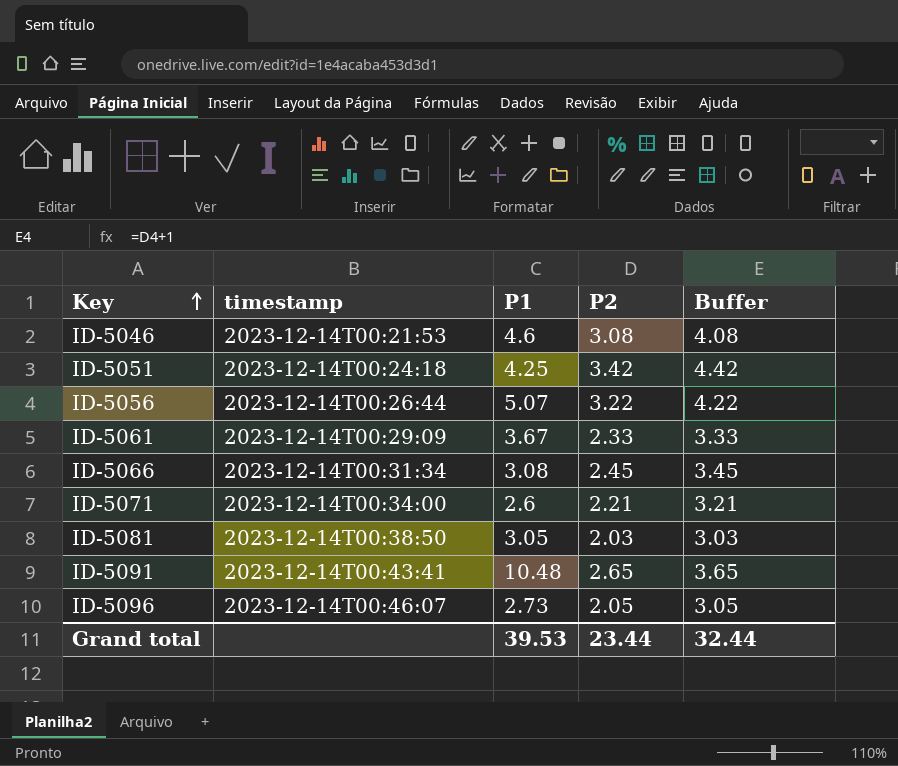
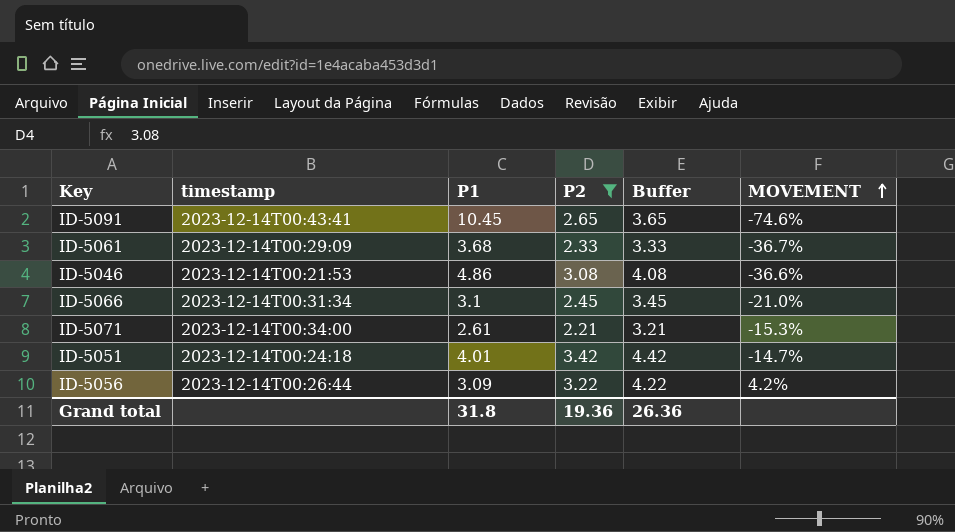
filter: none -> P2 >= 2.21
row order: Key ascending -> MOVEMENT ascending
column MOVEMENT | formula: none -> ([P2] - [P1]) / [P1]
ID-5091 | P1: 10.48 -> 10.45
ID-5061 | P1: 3.67 -> 3.68
ID-5046 | P1: 4.6 -> 4.86
ID-5066 | P1: 3.08 -> 3.1
ID-5071 | P1: 2.6 -> 2.61
ID-5051 | P1: 4.25 -> 4.01
ID-5056 | P1: 5.07 -> 3.09
Grand total | P1: 39.53 -> 31.8
Grand total | P2: 23.44 -> 19.36
Grand total | Buffer: 32.44 -> 26.36

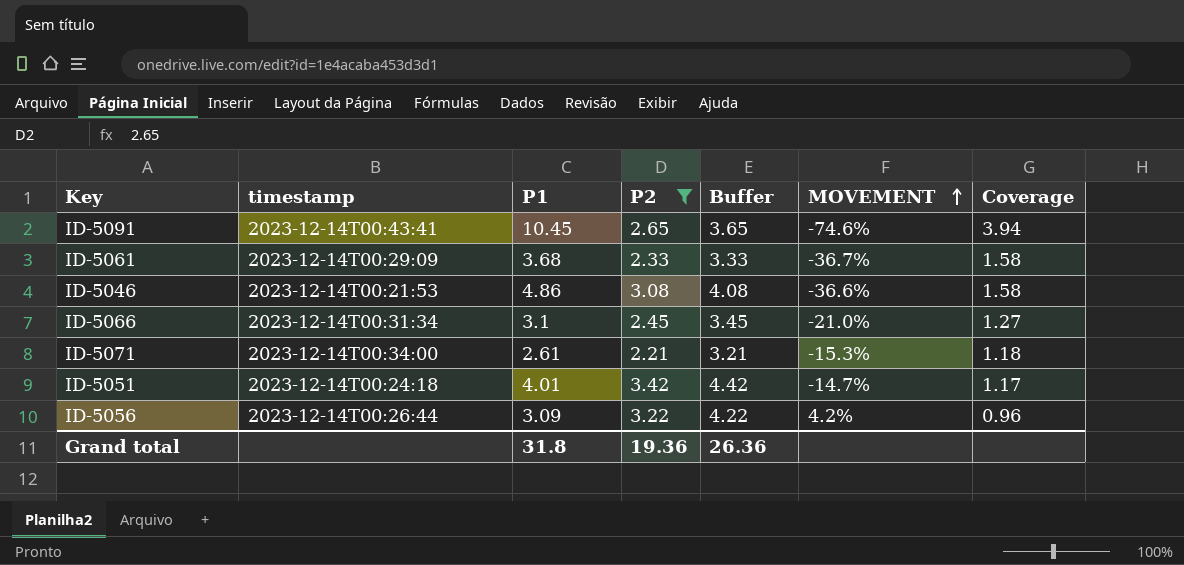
column Coverage | formula: none -> [P1] / [P2]

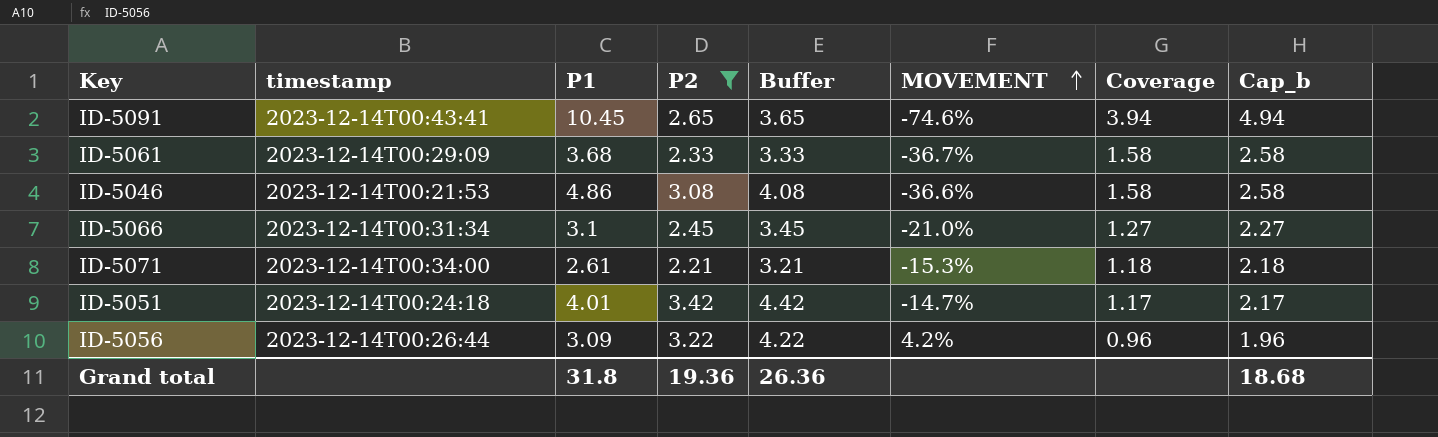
column Cap_b | formula: none -> [Coverage] + 1

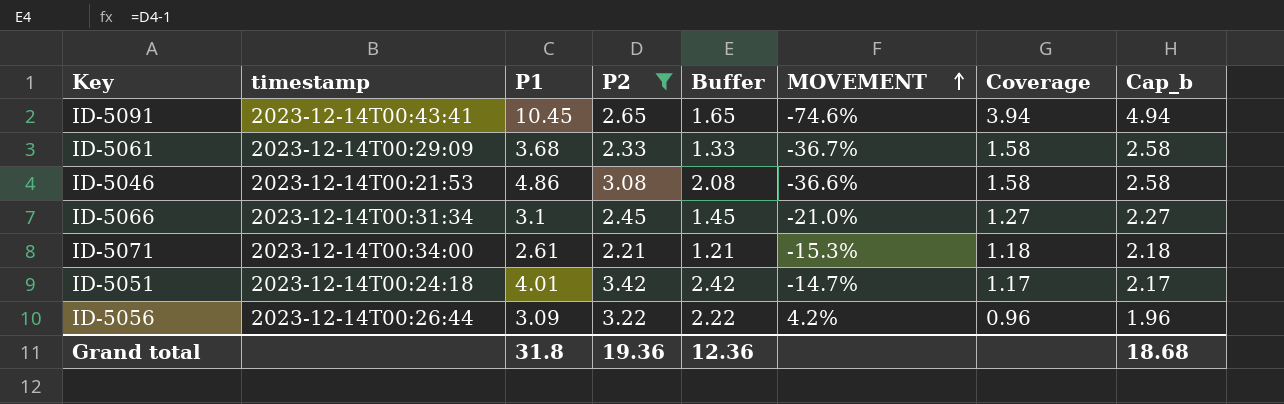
column Buffer | formula: [P2] + 1 -> [P2] - 1
Grand total | Buffer: 26.36 -> 12.36

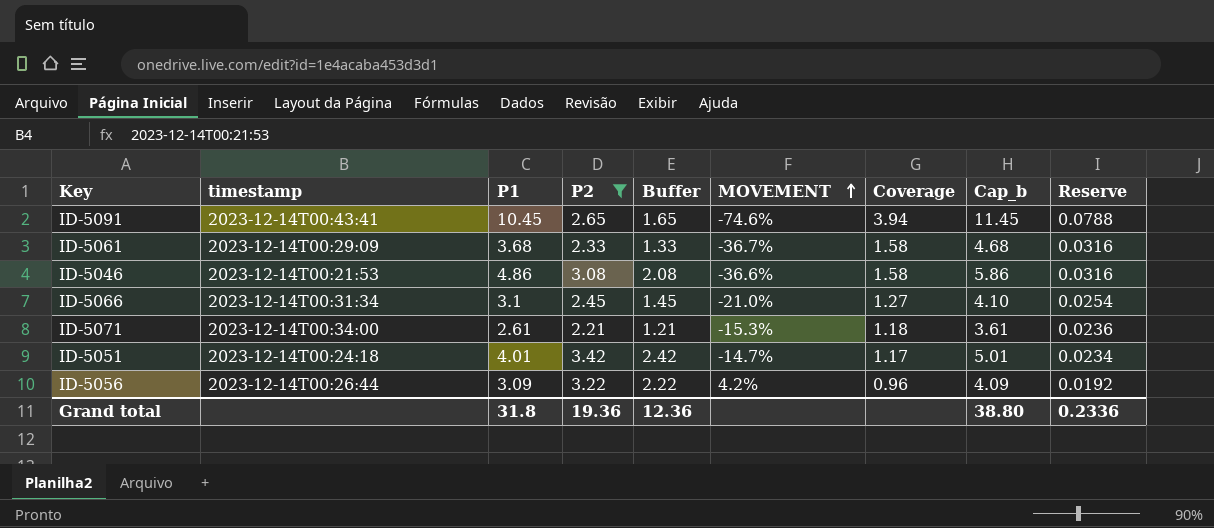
column Cap_b | formula: [Coverage] + 1 -> [P1] + 1
column Reserve | formula: none -> [Coverage] * 0.02
Grand total | Cap_b: 18.68 -> 38.80

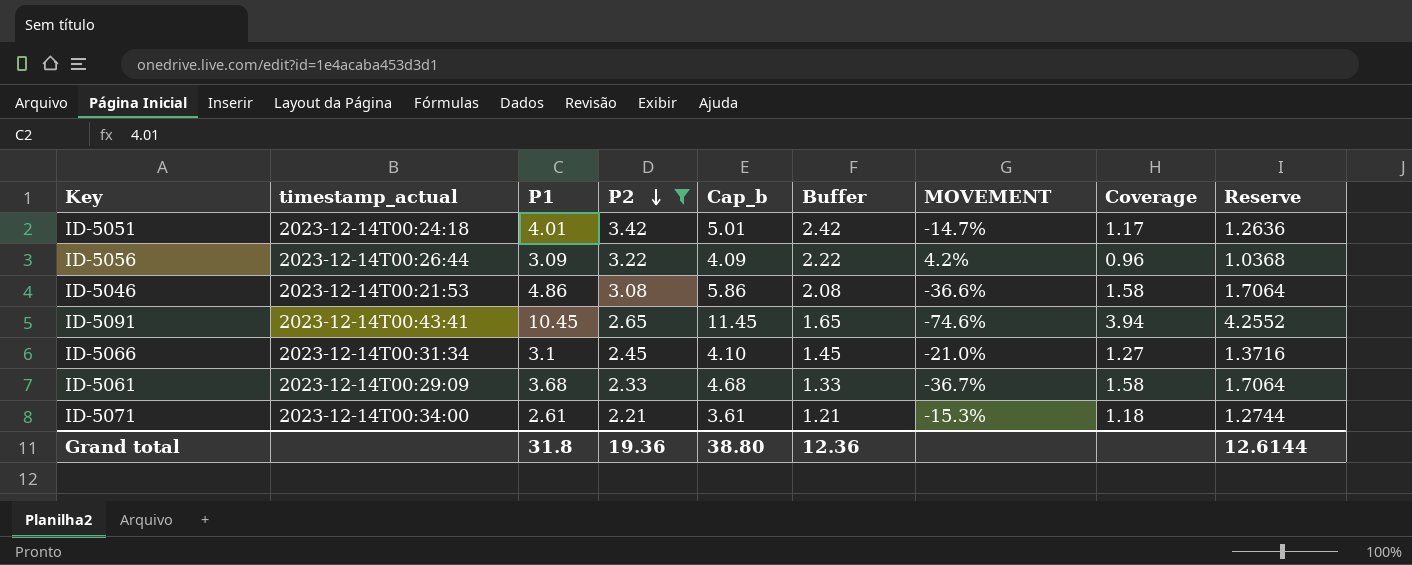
row order: MOVEMENT ascending -> P2 descending
column name: timestamp -> timestamp_actual
column Cap_b | position: 8 -> 5
column Reserve | formula: [Coverage] * 0.02 -> [Coverage] * 1.08
Grand total | Reserve: 0.2336 -> 12.6144

